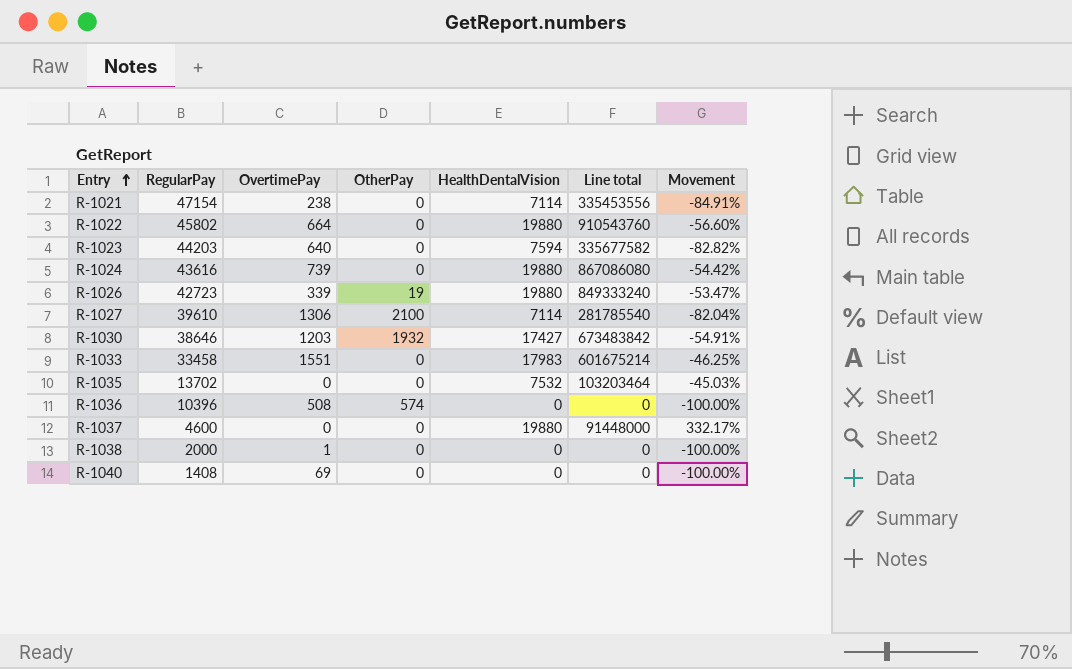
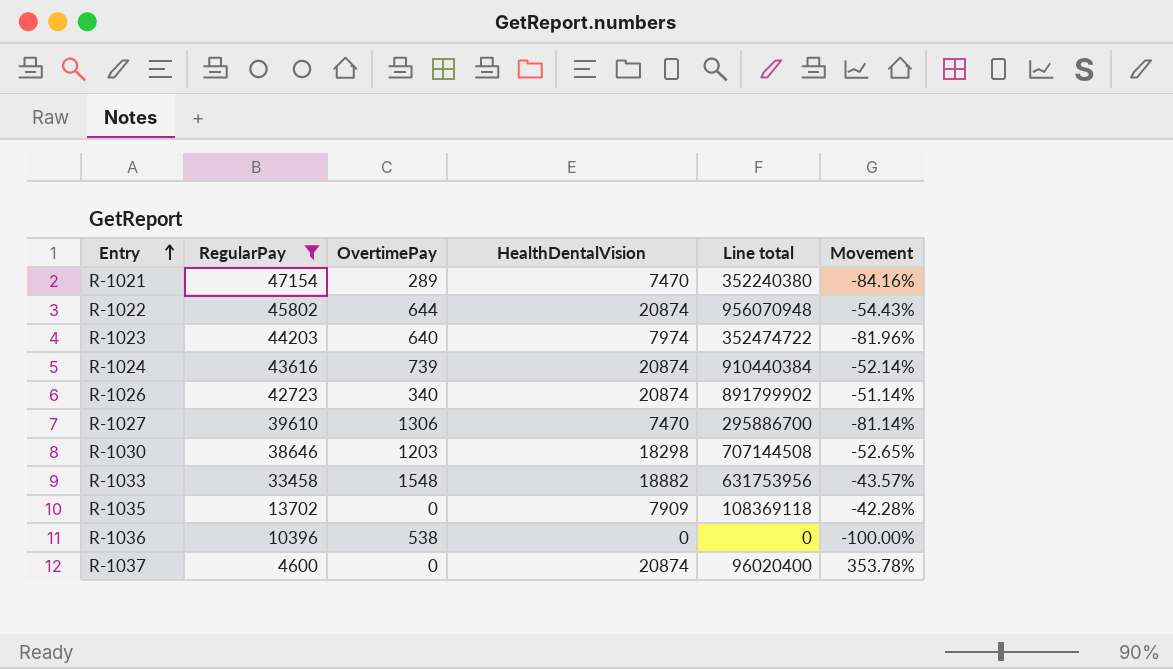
filter: none -> RegularPay >= 4600
column OtherPay | position: 4 -> none
R-1021 | OvertimePay: 238 -> 289
R-1021 | HealthDentalVision: 7114 -> 7470
R-1021 | Line total: 335453556 -> 352240380
R-1021 | Movement: -84.91% -> -84.16%
R-1022 | OvertimePay: 664 -> 644
R-1022 | HealthDentalVision: 19880 -> 20874
R-1022 | Line total: 910543760 -> 956070948
R-1022 | Movement: -56.60% -> -54.43%
R-1023 | HealthDentalVision: 7594 -> 7974
R-1023 | Line total: 335677582 -> 352474722
R-1023 | Movement: -82.82% -> -81.96%
R-1024 | HealthDentalVision: 19880 -> 20874
R-1024 | Line total: 867086080 -> 910440384
R-1024 | Movement: -54.42% -> -52.14%
R-1026 | OvertimePay: 339 -> 340
R-1026 | HealthDentalVision: 19880 -> 20874
R-1026 | Line total: 849333240 -> 891799902
R-1026 | Movement: -53.47% -> -51.14%
R-1027 | HealthDentalVision: 7114 -> 7470
R-1027 | Line total: 281785540 -> 295886700
R-1027 | Movement: -82.04% -> -81.14%
R-1030 | HealthDentalVision: 17427 -> 18298
R-1030 | Line total: 673483842 -> 707144508
R-1030 | Movement: -54.91% -> -52.65%
R-1033 | OvertimePay: 1551 -> 1548
R-1033 | HealthDentalVision: 17983 -> 18882
R-1033 | Line total: 601675214 -> 631753956
R-1033 | Movement: -46.25% -> -43.57%
R-1035 | HealthDentalVision: 7532 -> 7909
R-1035 | Line total: 103203464 -> 108369118
R-1035 | Movement: -45.03% -> -42.28%
R-1036 | OvertimePay: 508 -> 538
R-1037 | HealthDentalVision: 19880 -> 20874
R-1037 | Line total: 91448000 -> 96020400
R-1037 | Movement: 332.17% -> 353.78%

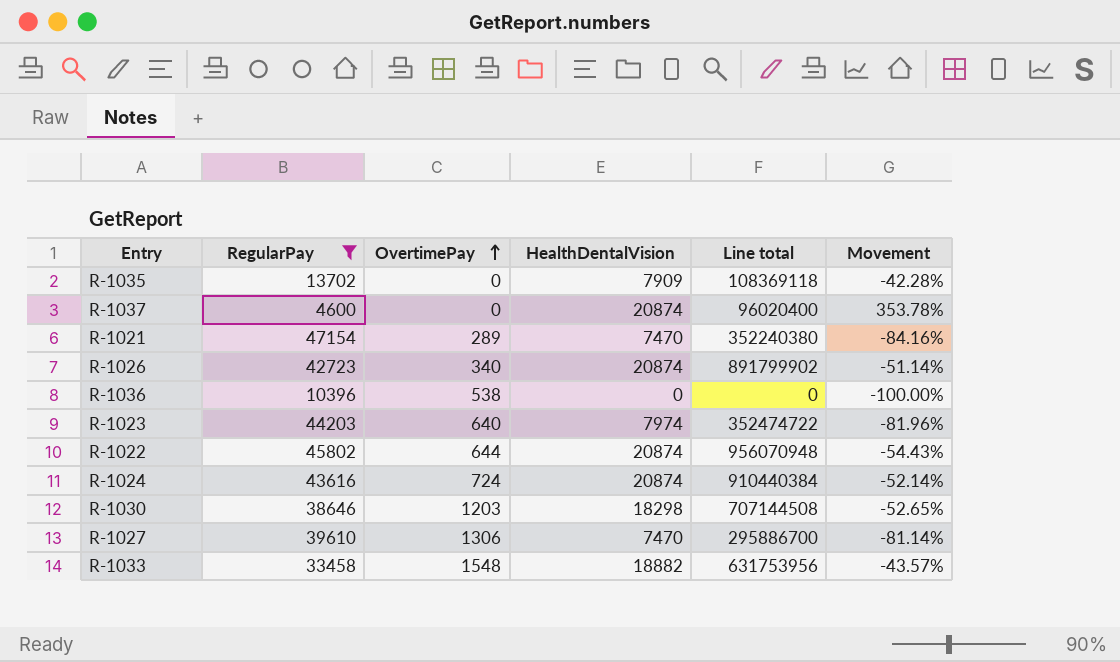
row order: Entry ascending -> OvertimePay ascending
R-1024 | OvertimePay: 739 -> 724

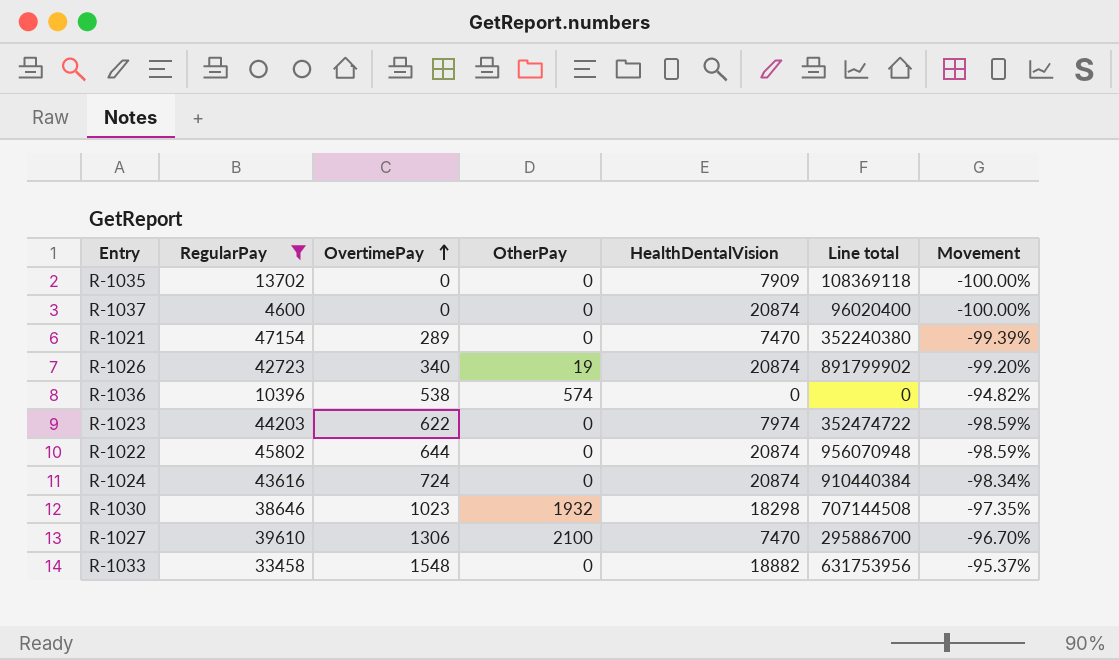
column OtherPay | position: none -> 4
column Movement | formula: ([HealthDentalVision] - [RegularPay]) / [RegularPay] -> ([OvertimePay] - [RegularPay]) / [RegularPay]
R-1023 | OvertimePay: 640 -> 622
R-1030 | OvertimePay: 1203 -> 1023

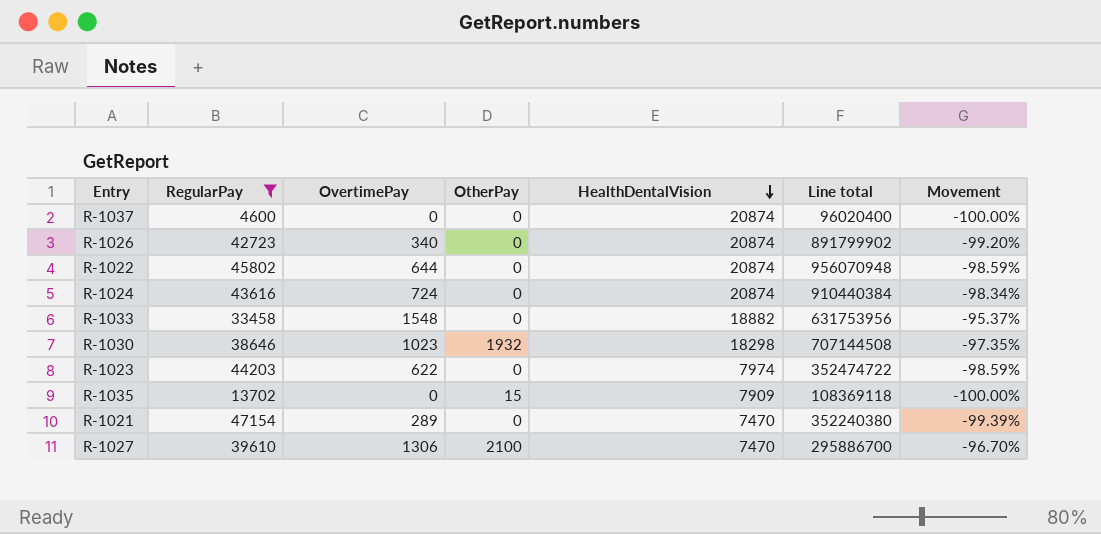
row order: OvertimePay ascending -> HealthDentalVision descending
row R-1036: 10396 | 538 | 574 | 0 | 0 | -94.82% -> none
R-1026 | OtherPay: 19 -> 0
R-1035 | OtherPay: 0 -> 15

